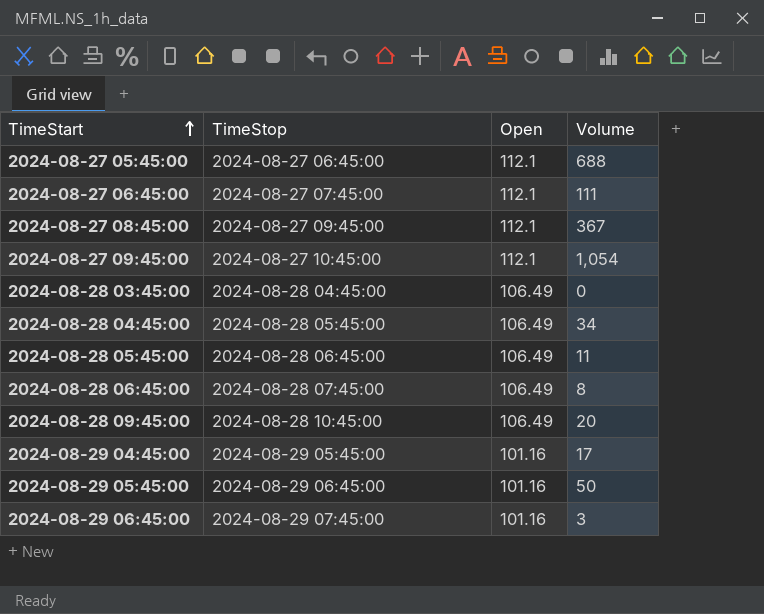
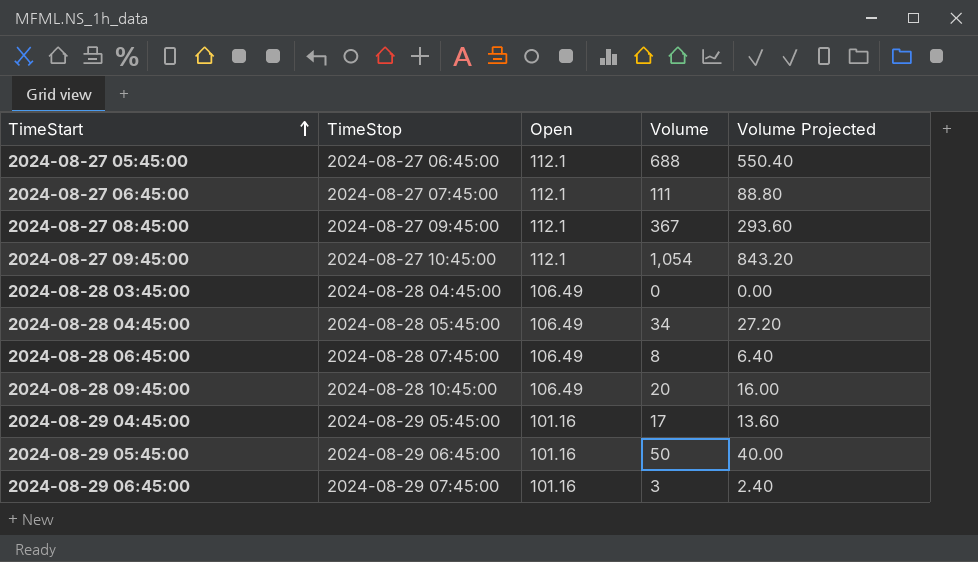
column Volume Projected | formula: none -> [Volume] * 0.8
row 2024-08-28 05:45:00: 2024-08-28 06:45:00 | 106.49 | 11 -> none

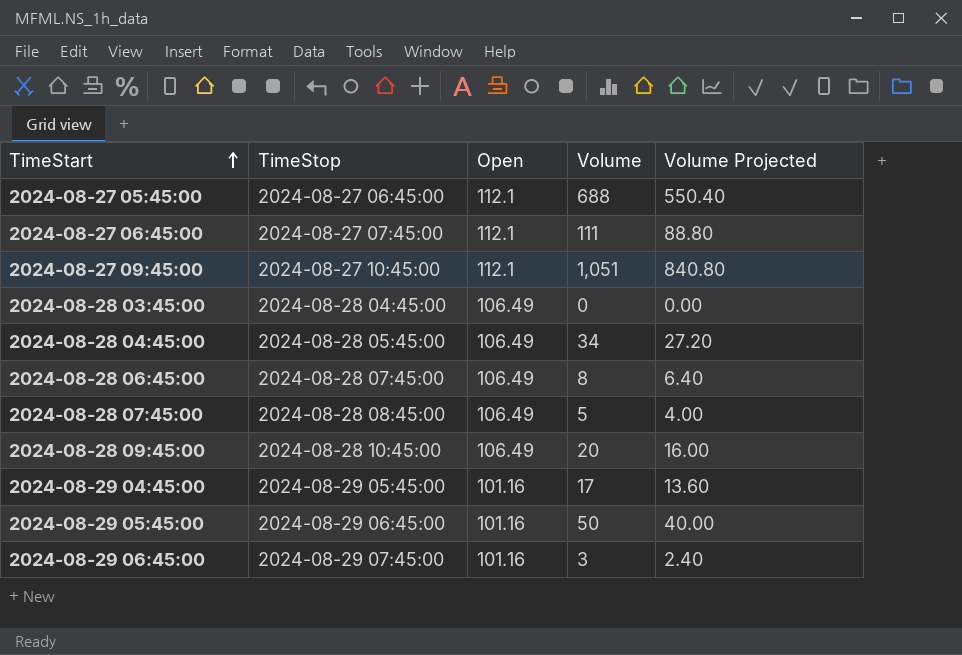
row 2024-08-27 08:45:00: 2024-08-27 09:45:00 | 112.1 | 367 | 293.60 -> none
2024-08-27 09:45:00 | Volume: 1,054 -> 1,051
2024-08-27 09:45:00 | Volume Projected: 843.20 -> 840.80
row 2024-08-28 07:45:00: none -> 2024-08-28 08:45:00 | 106.49 | 5 | 4.00

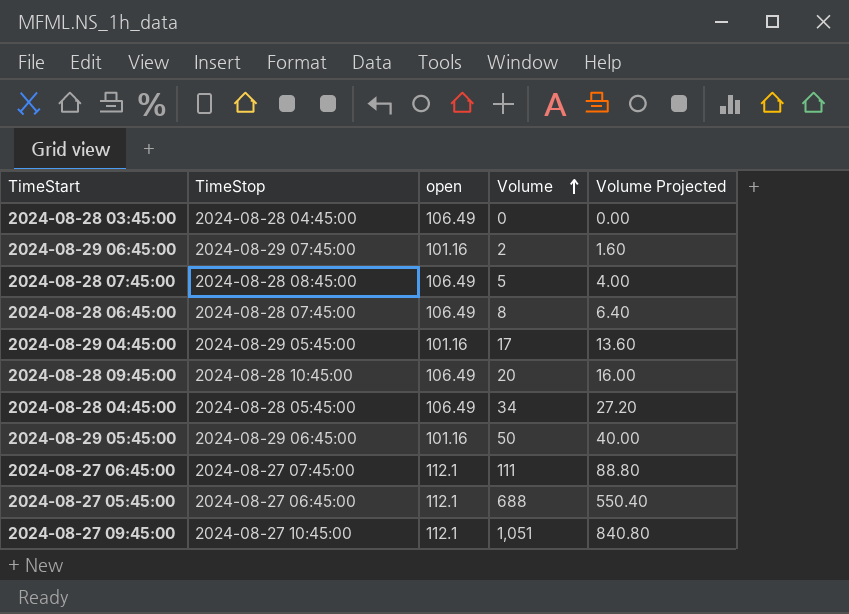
row order: TimeStart ascending -> Volume ascending
column name: Open -> open
2024-08-29 06:45:00 | Volume: 3 -> 2
2024-08-29 06:45:00 | Volume Projected: 2.40 -> 1.60

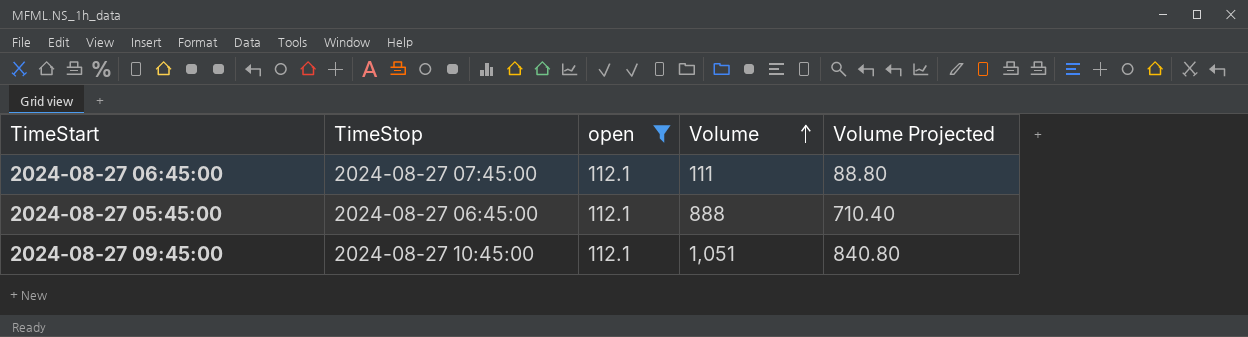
filter: none -> open = 112.1
2024-08-27 05:45:00 | Volume: 688 -> 888
2024-08-27 05:45:00 | Volume Projected: 550.40 -> 710.40

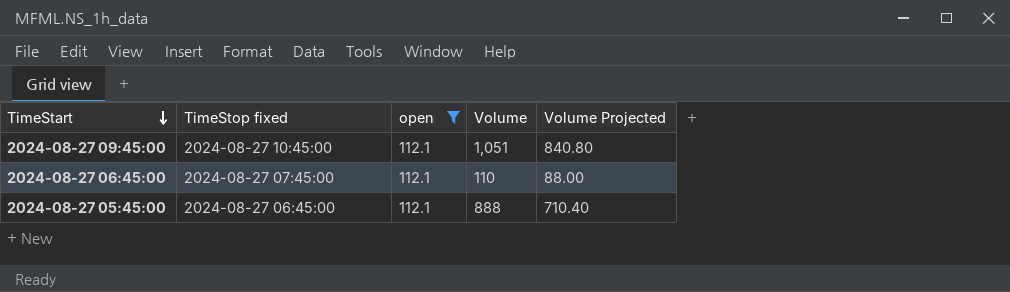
row order: Volume ascending -> TimeStart descending
column name: TimeStop -> TimeStop fixed
2024-08-27 06:45:00 | Volume: 111 -> 110
2024-08-27 06:45:00 | Volume Projected: 88.80 -> 88.00

